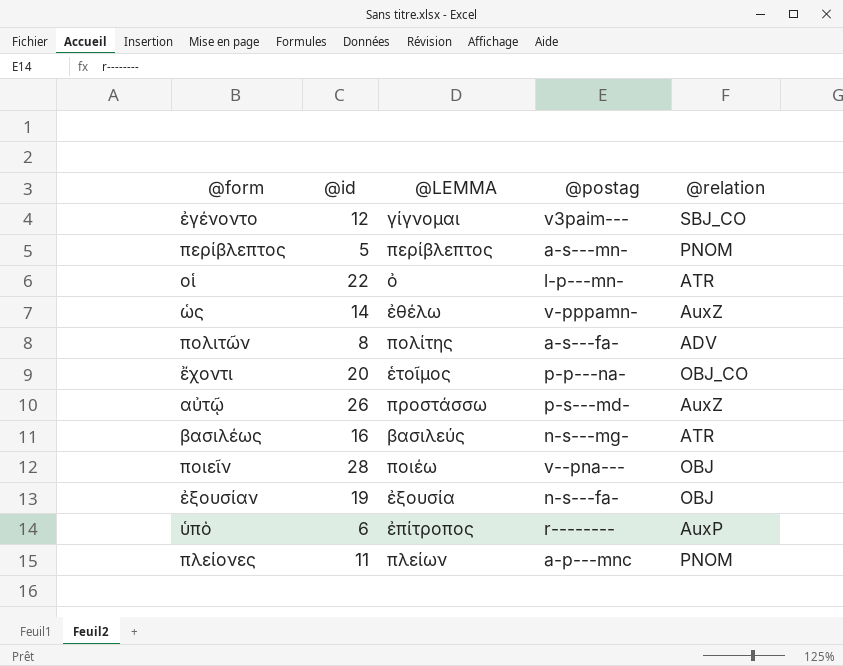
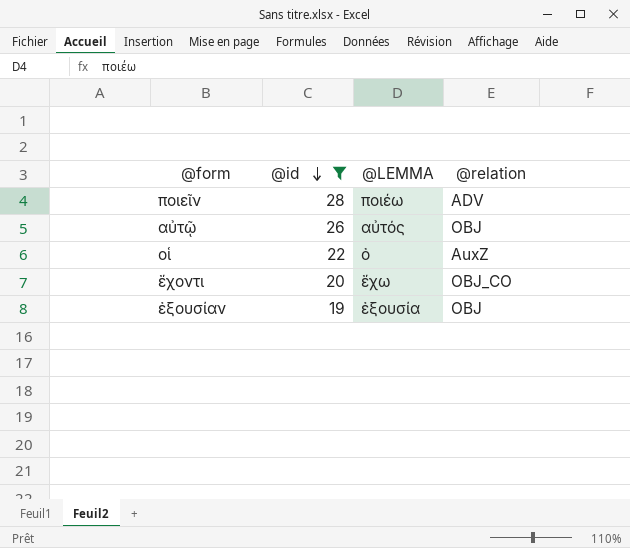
filter: none -> @id >= 19
row order: none -> @id descending
column @postag | position: 4 -> none
ποιεῖν | @relation: OBJ -> ADV
αὐτῷ | @LEMMA: προστάσσω -> αὐτός
αὐτῷ | @relation: AuxZ -> OBJ
οἱ | @relation: ATR -> AuxZ
ἔχοντι | @LEMMA: ἑτοῖμος -> ἔχω

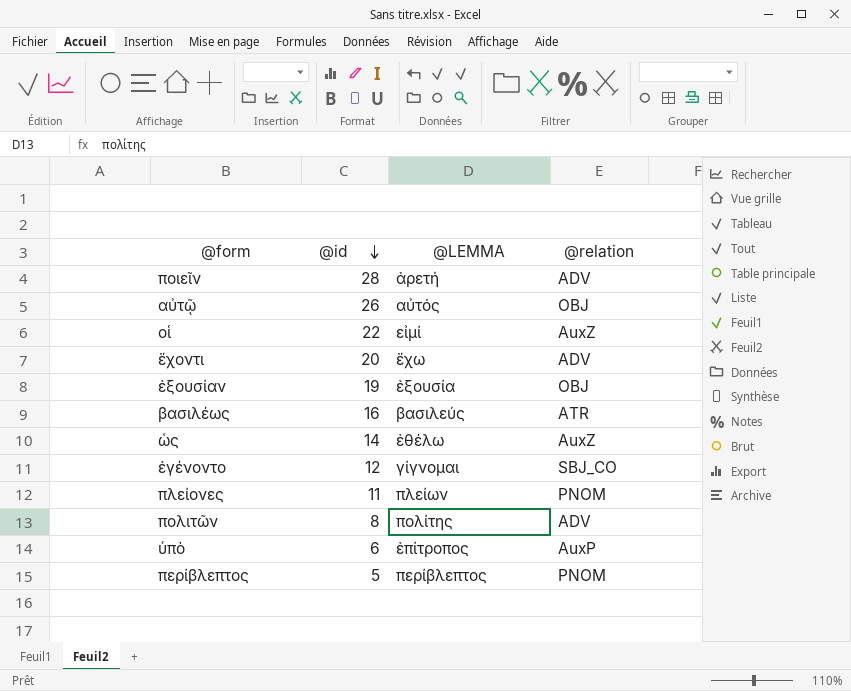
filter: @id >= 19 -> none
ποιεῖν | @LEMMA: ποιέω -> ἀρετή
οἱ | @LEMMA: ὀ -> εἰμί
ἔχοντι | @relation: OBJ_CO -> ADV

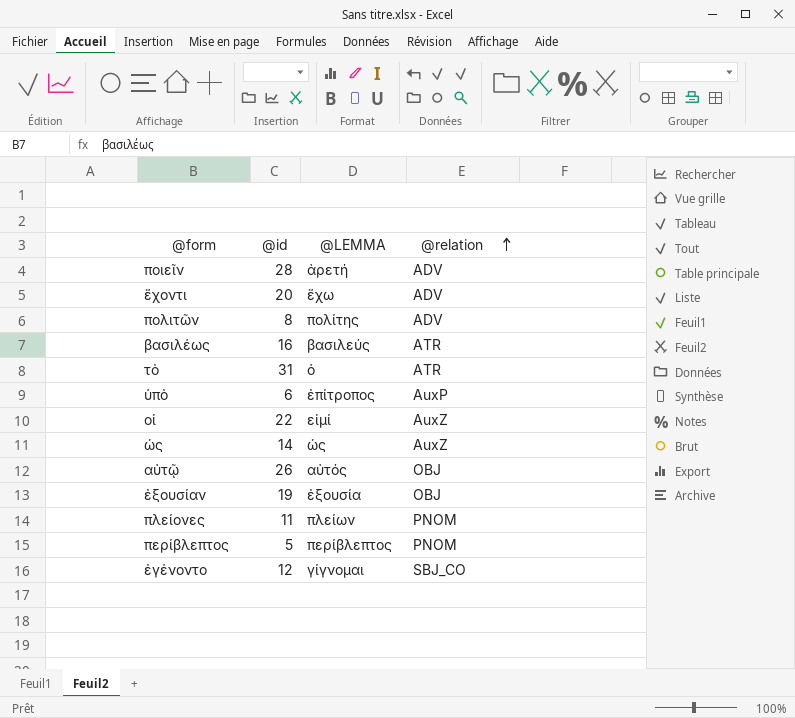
row order: @id descending -> @relation ascending
row τὸ: none -> 31 | ὁ | ATR
ὡς | @LEMMA: ἐθέλω -> ὡς

